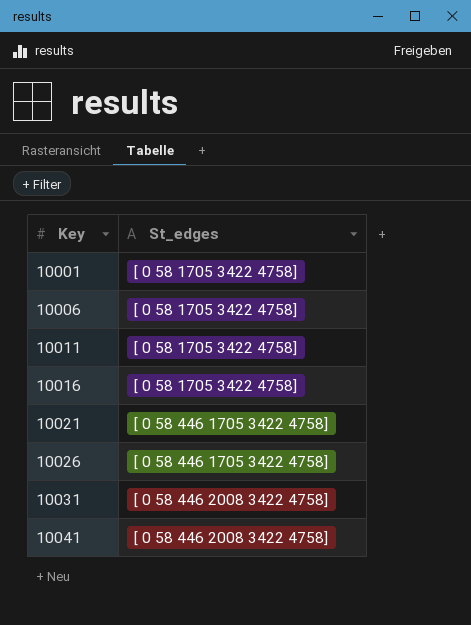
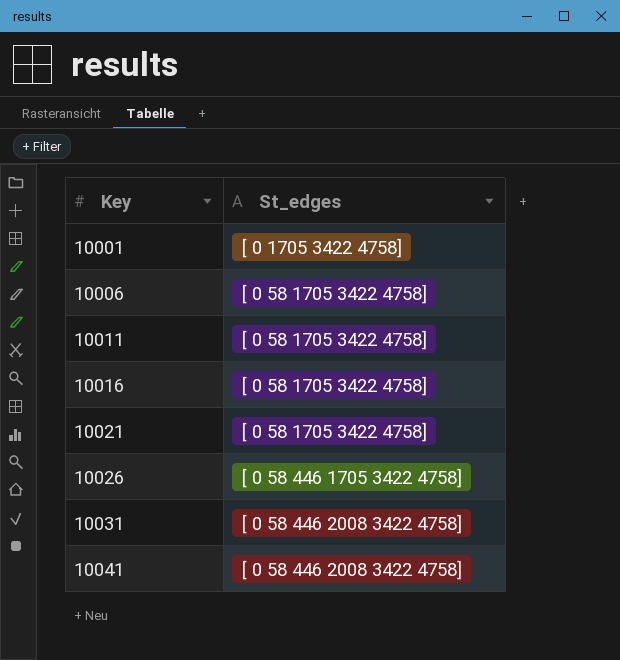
10001 | St_edges: [ 0 58 1705 3422 4758] -> [ 0 1705 3422 4758]
10021 | St_edges: [ 0 58 446 1705 3422 4758] -> [ 0 58 1705 3422 4758]

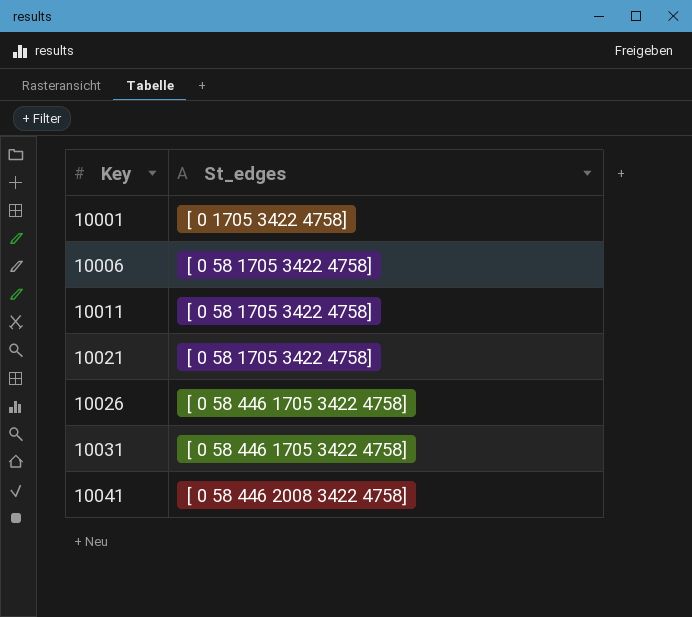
row 10016: [ 0 58 1705 3422 4758] -> none
10031 | St_edges: [ 0 58 446 2008 3422 4758] -> [ 0 58 446 1705 3422 4758]

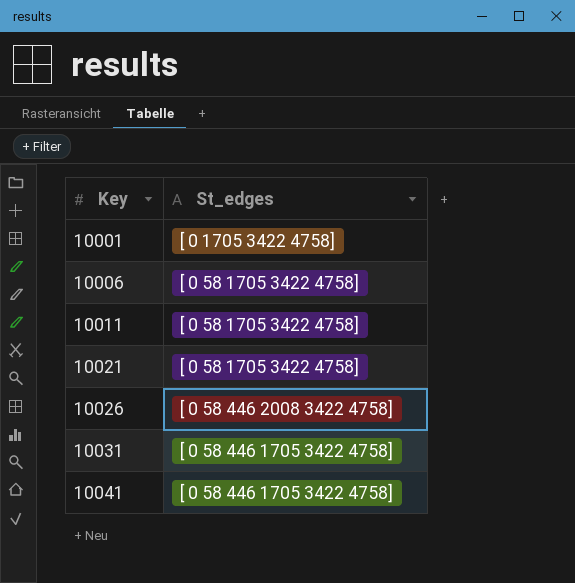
10026 | St_edges: [ 0 58 446 1705 3422 4758] -> [ 0 58 446 2008 3422 4758]
10041 | St_edges: [ 0 58 446 2008 3422 4758] -> [ 0 58 446 1705 3422 4758]

